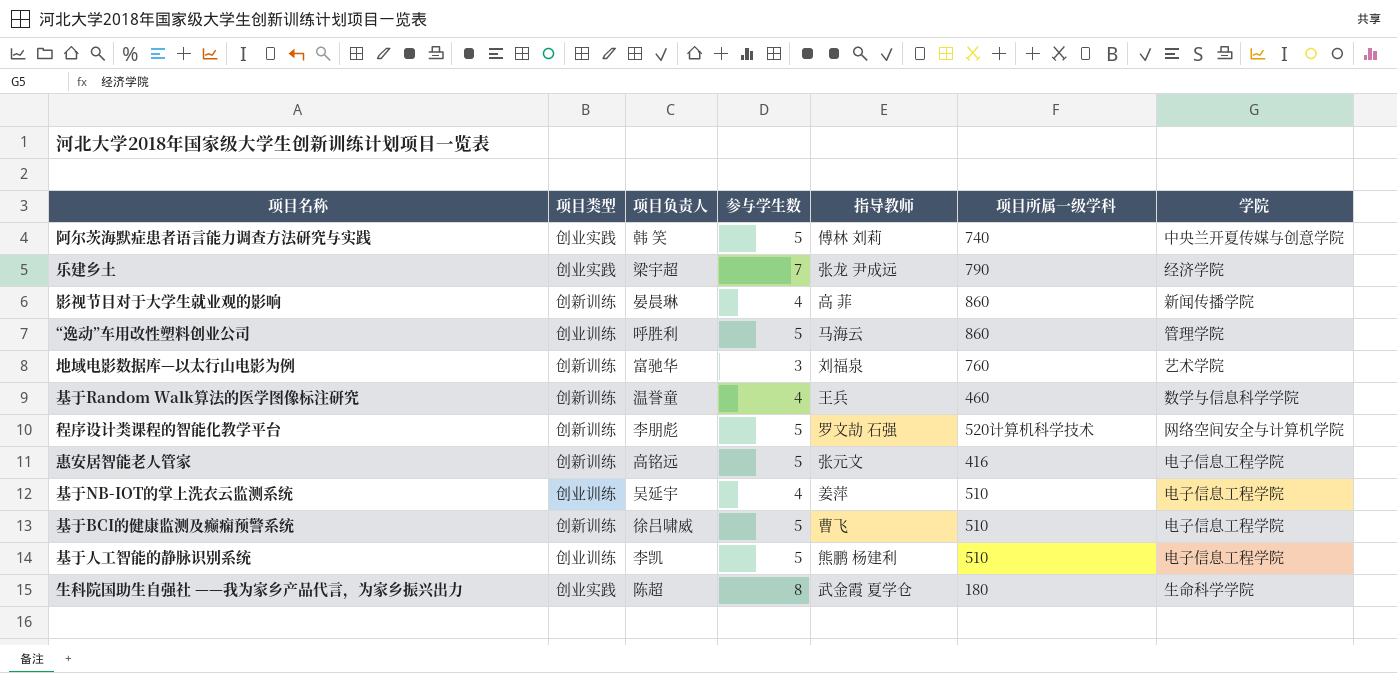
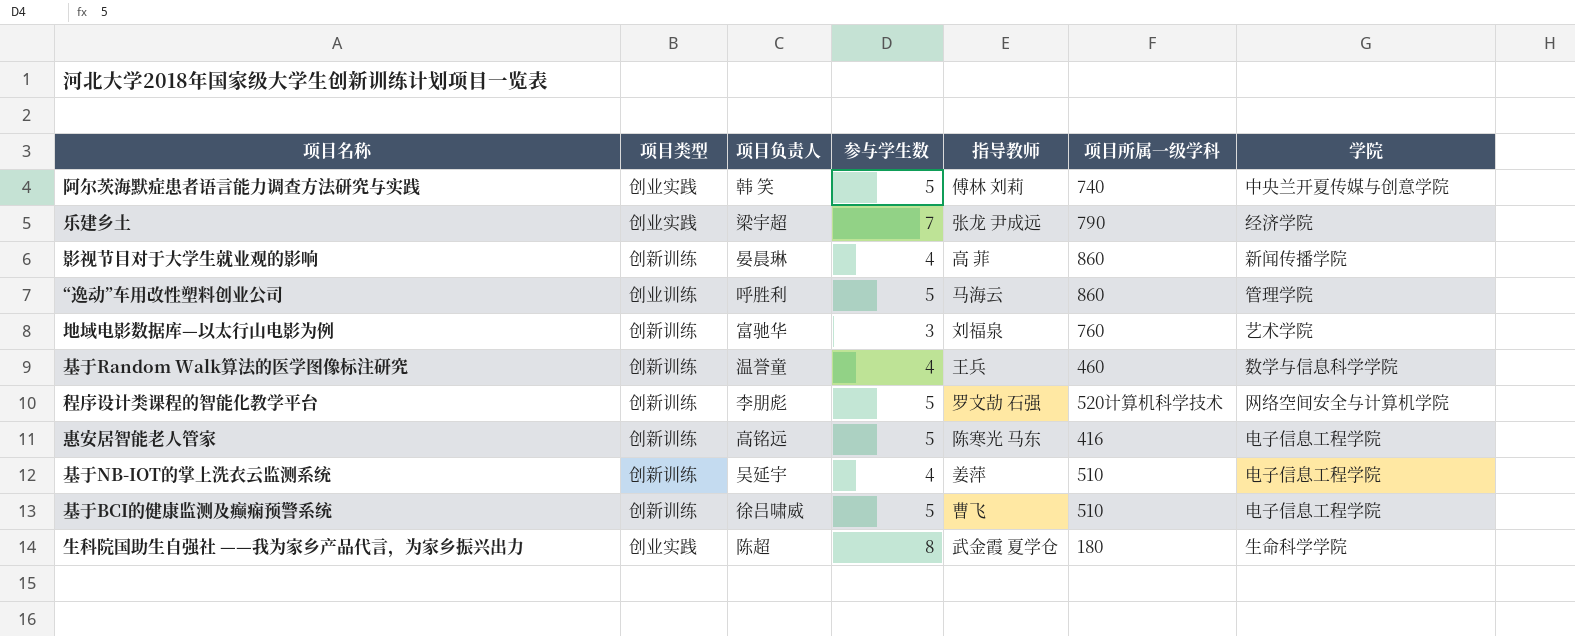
row 基于人工智能的静脉识别系统: 创业训练 | 李凯 | 5 | 熊鹏 杨建利 | 510 | 电子信息工程学院 -> none
惠安居智能老人管家 | 指导教师: 张元文 -> 陈寒光 马东
基于NB-IOT的掌上洗衣云监测系统 | 项目类型: 创业训练 -> 创新训练

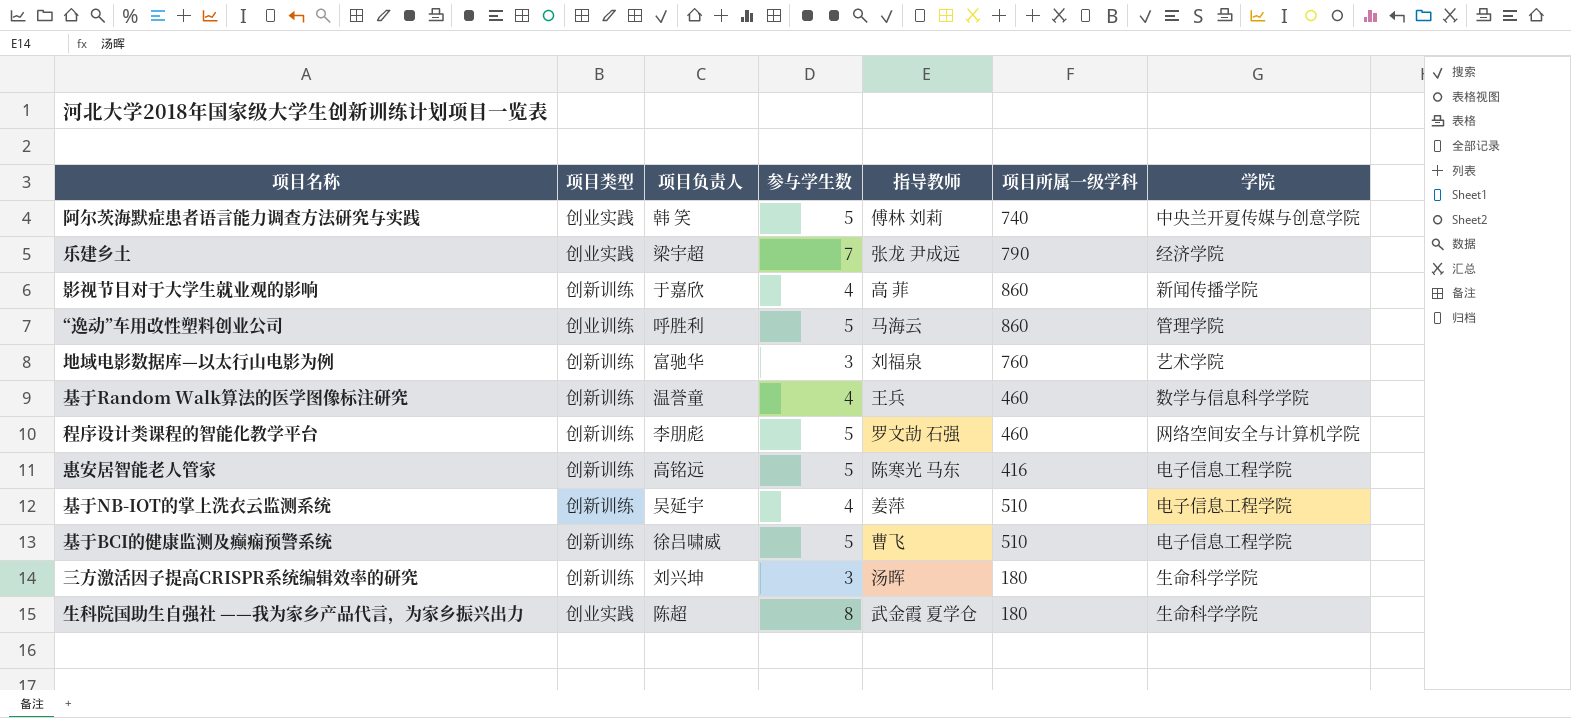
影视节目对于大学生就业观的影响 | 项目负责人: 晏晨琳 -> 于嘉欣
程序设计类课程的智能化教学平台 | 项目所属一级学科: 520计算机科学技术 -> 460
row 三方激活因子提高CRISPR系统编辑效率的研究: none -> 创新训练 | 刘兴坤 | 3 | 汤晖 | 180 | 生命科学学院

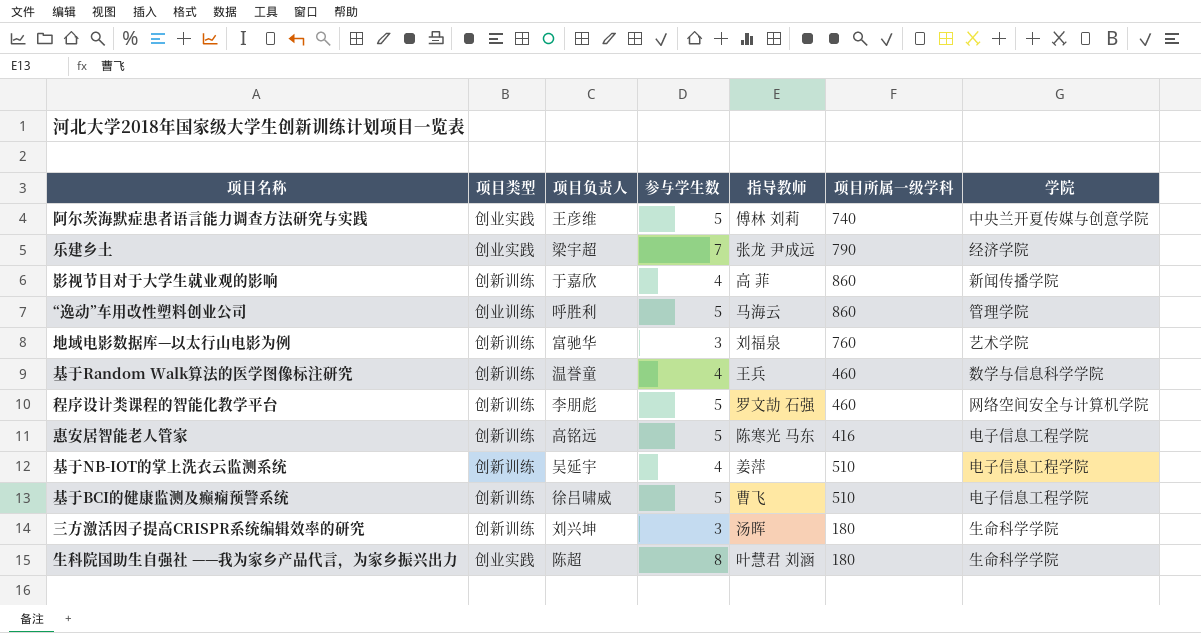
阿尔茨海默症患者语言能力调查方法研究与实践 | 项目负责人: 韩 笑 -> 王彦维
生科院国助生自强社 ——我为家乡产品代言，为家乡振兴出力 | 指导教师: 武金霞 夏学仓 -> 叶慧君 刘涵

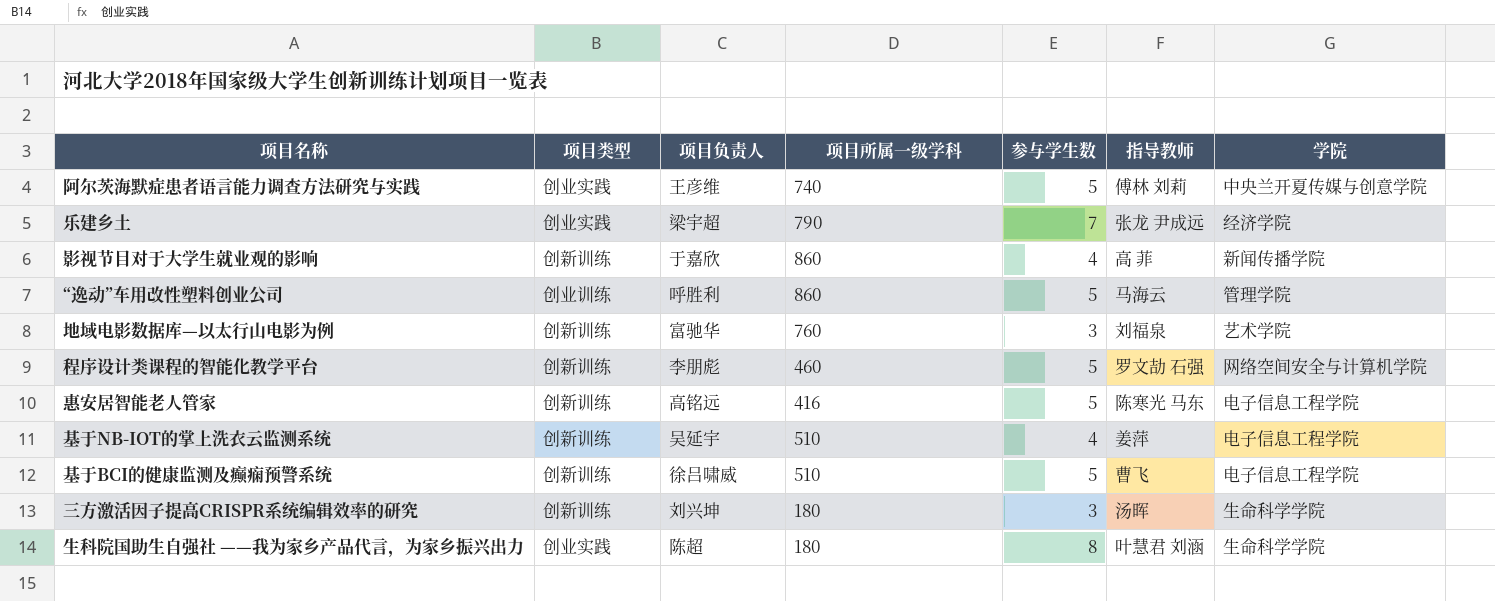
column 项目所属一级学科 | position: 6 -> 4
row 基于Random Walk算法的医学图像标注研究: 创新训练 | 温誉童 | 4 | 王兵 | 460 | 数学与信息科学学院 -> none

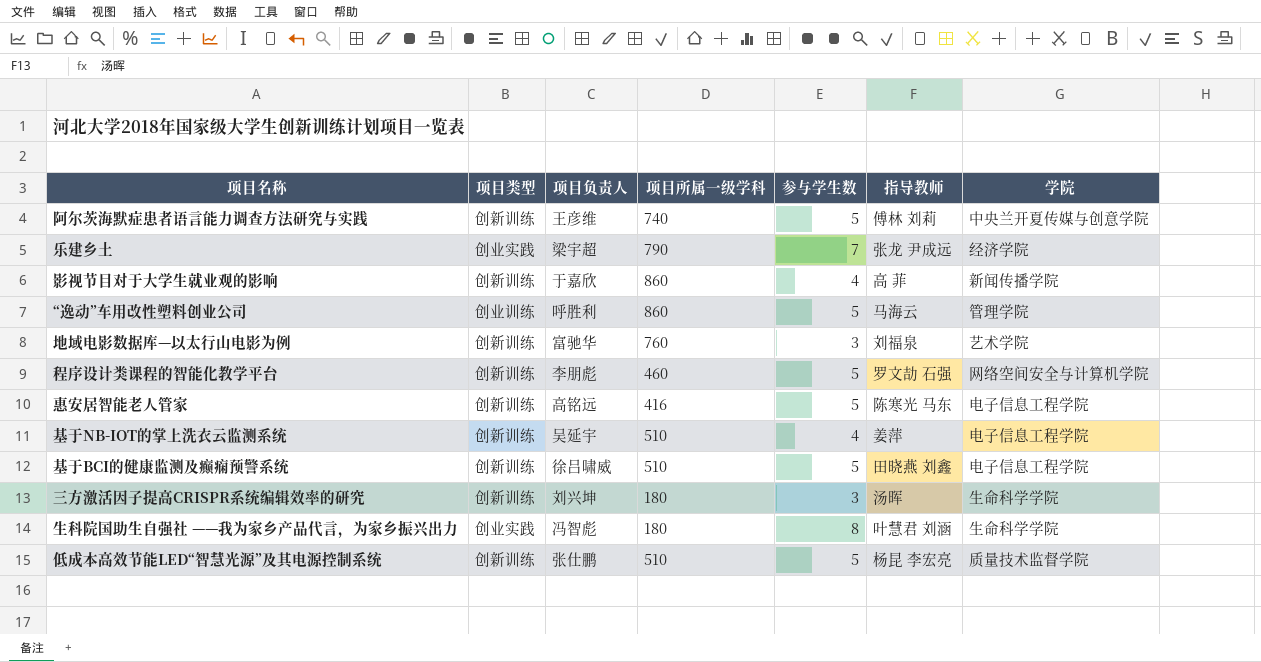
阿尔茨海默症患者语言能力调查方法研究与实践 | 项目类型: 创业实践 -> 创新训练
基于BCI的健康监测及癫痫预警系统 | 指导教师: 曹飞 -> 田晓燕 刘鑫
生科院国助生自强社 ——我为家乡产品代言，为家乡振兴出力 | 项目负责人: 陈超 -> 冯智彪
row 低成本高效节能LED“智慧光源”及其电源控制系统: none -> 创新训练 | 张仕鹏 | 510 | 5 | 杨昆 李宏亮 | 质量技术监督学院

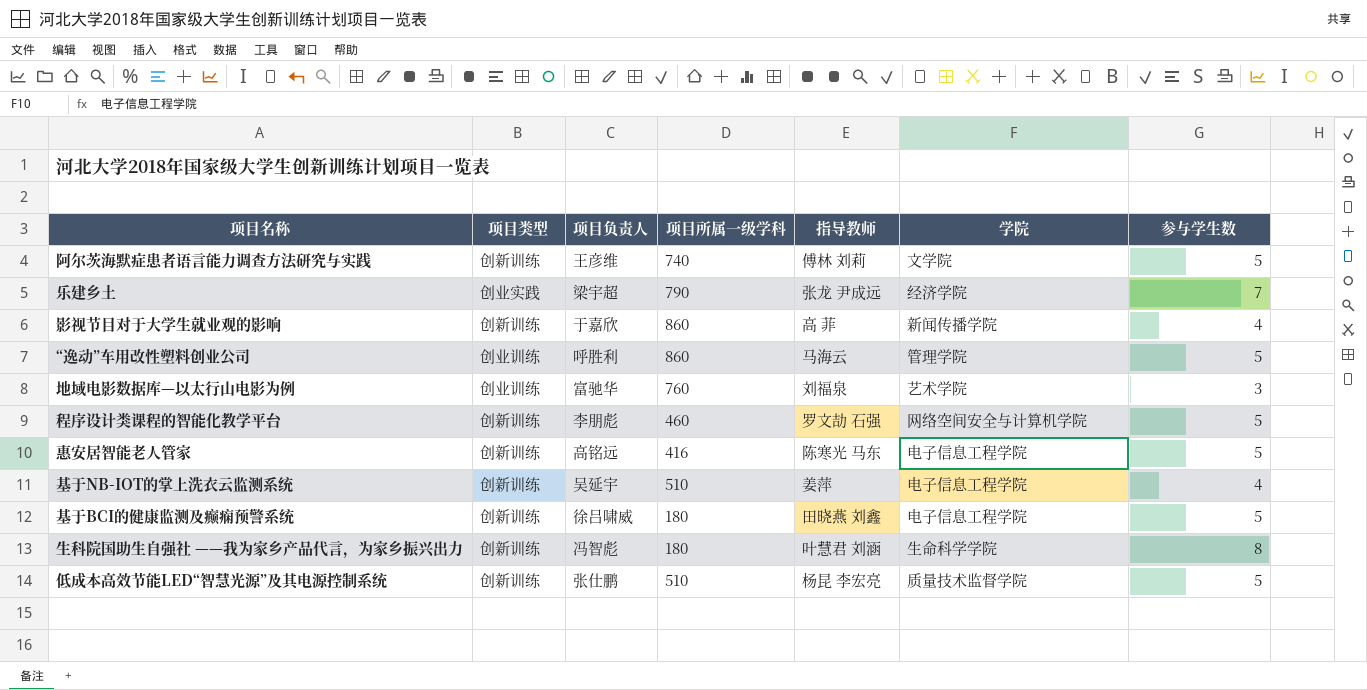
column 参与学生数 | position: 5 -> 7
row 三方激活因子提高CRISPR系统编辑效率的研究: 创新训练 | 刘兴坤 | 180 | 3 | 汤晖 | 生命科学学院 -> none
阿尔茨海默症患者语言能力调查方法研究与实践 | 学院: 中央兰开夏传媒与创意学院 -> 文学院
地域电影数据库—以太行山电影为例 | 项目类型: 创新训练 -> 创业训练
基于BCI的健康监测及癫痫预警系统 | 项目所属一级学科: 510 -> 180
生科院国助生自强社 ——我为家乡产品代言，为家乡振兴出力 | 项目类型: 创业实践 -> 创新训练

